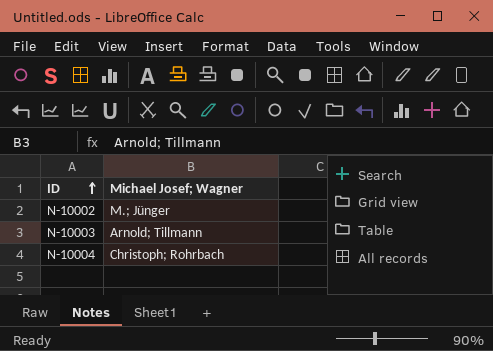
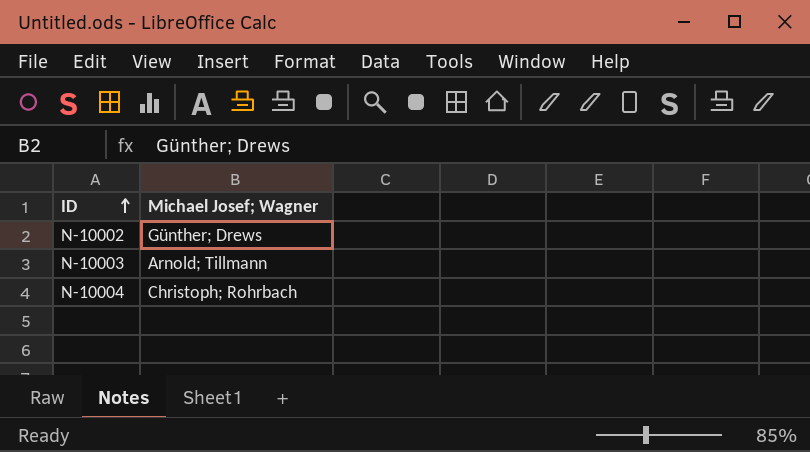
N-10002 | Michael Josef; Wagner: M.; Jünger -> Günther; Drews

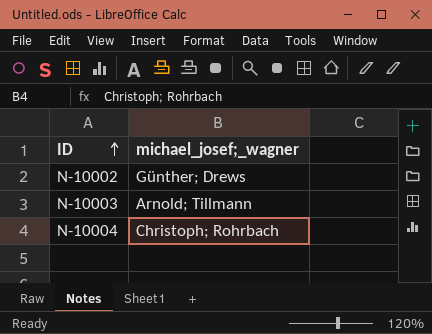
column name: Michael Josef; Wagner -> michael_josef;_wagner

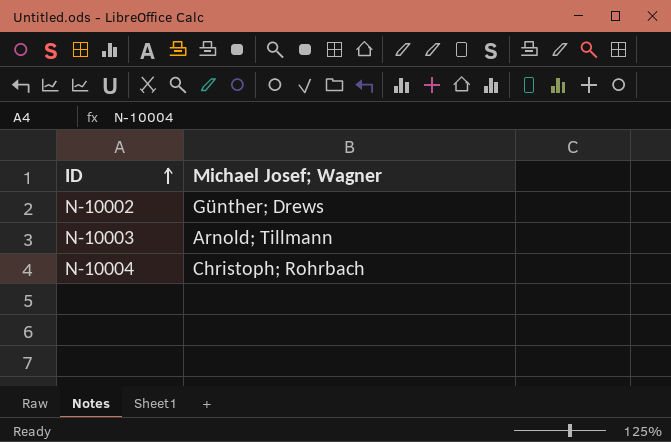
column name: michael_josef;_wagner -> Michael Josef; Wagner

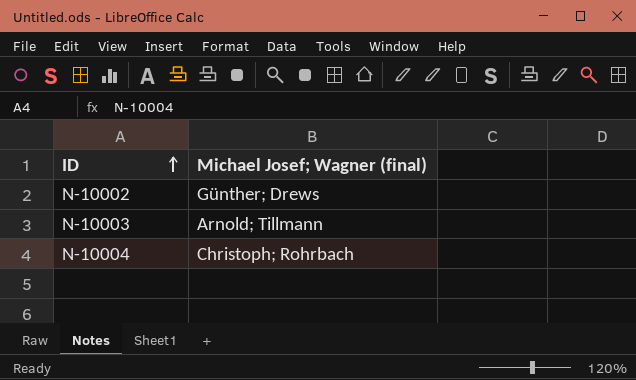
column name: Michael Josef; Wagner -> Michael Josef; Wagner (final)

